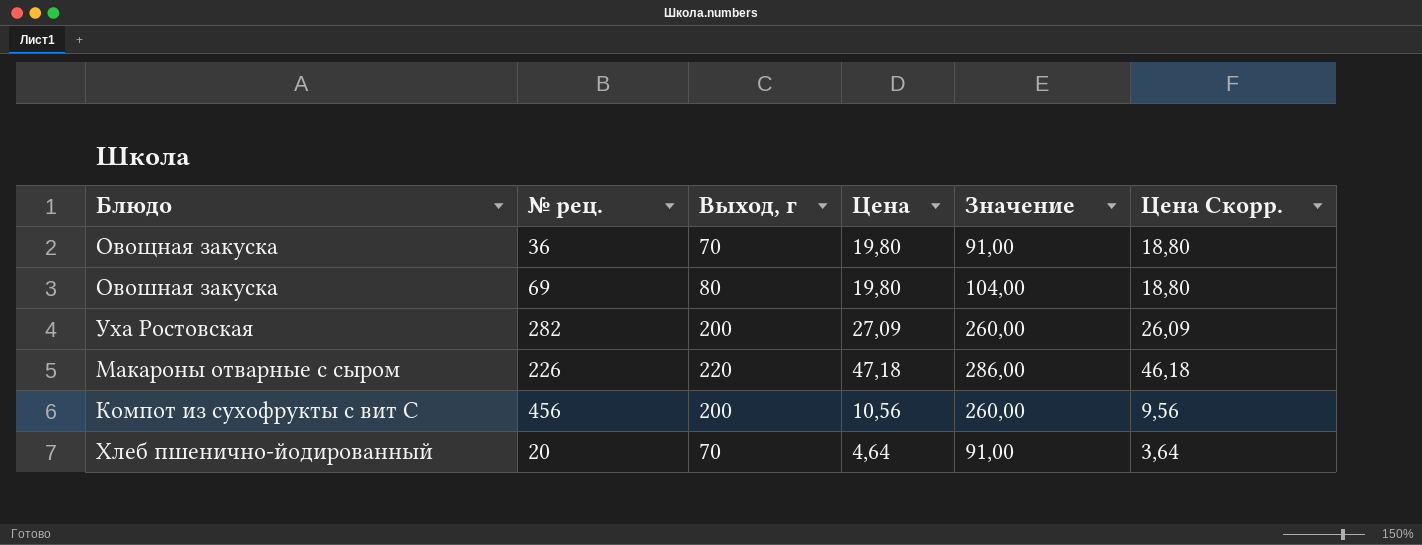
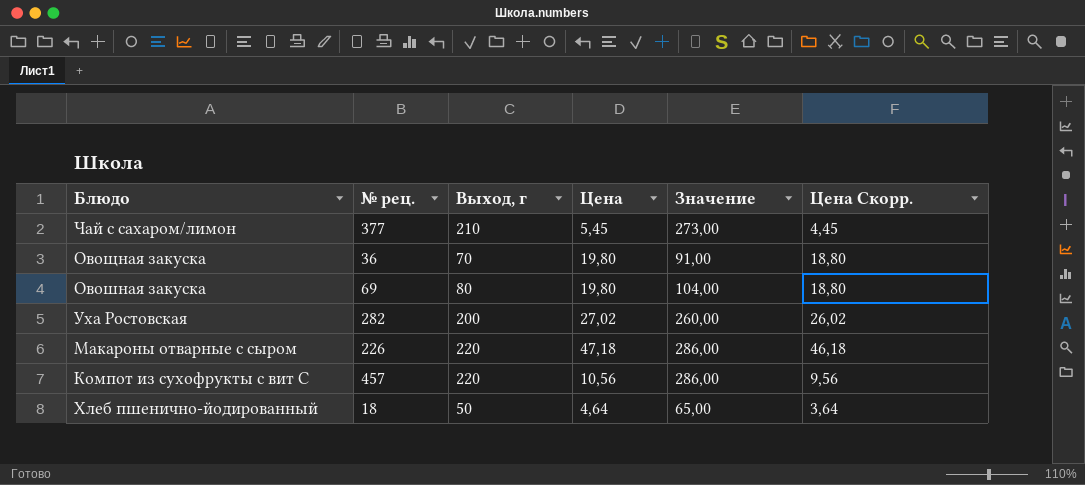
row Чай с сахаром/лимон: none -> 377 | 210 | 5,45 | 273,00 | 4,45
Уха Ростовская | Цена: 27,09 -> 27,02
Уха Ростовская | Цена Скорр.: 26,09 -> 26,02
Компот из сухофрукты с вит С | № рец.: 456 -> 457
Компот из сухофрукты с вит С | Выход, г: 200 -> 220
Компот из сухофрукты с вит С | Значение: 260,00 -> 286,00
Хлеб пшенично-йодированный | № рец.: 20 -> 18
Хлеб пшенично-йодированный | Выход, г: 70 -> 50
Хлеб пшенично-йодированный | Значение: 91,00 -> 65,00

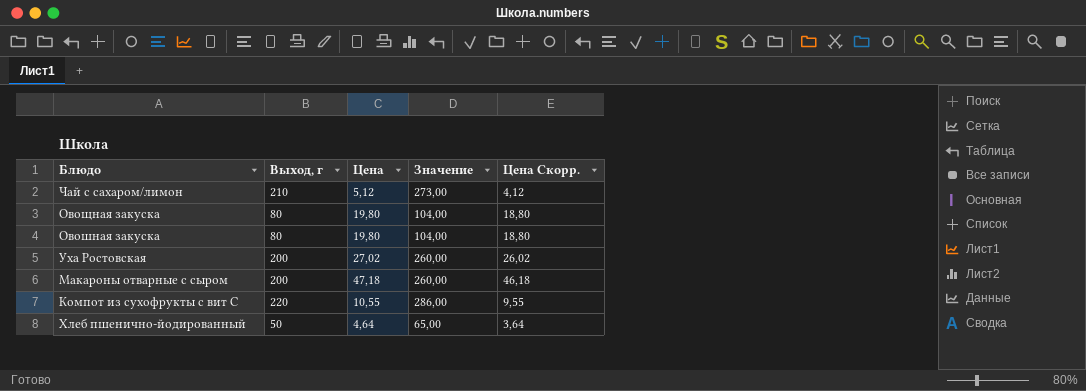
column № рец. | position: 2 -> none
Чай с сахаром/лимон | Цена: 5,45 -> 5,12
Чай с сахаром/лимон | Цена Скорр.: 4,45 -> 4,12
Овощная закуска | Выход, г: 70 -> 80
Овощная закуска | Значение: 91,00 -> 104,00
Макароны отварные с сыром | Выход, г: 220 -> 200
Макароны отварные с сыром | Значение: 286,00 -> 260,00
Компот из сухофрукты с вит С | Цена: 10,56 -> 10,55
Компот из сухофрукты с вит С | Цена Скорр.: 9,56 -> 9,55

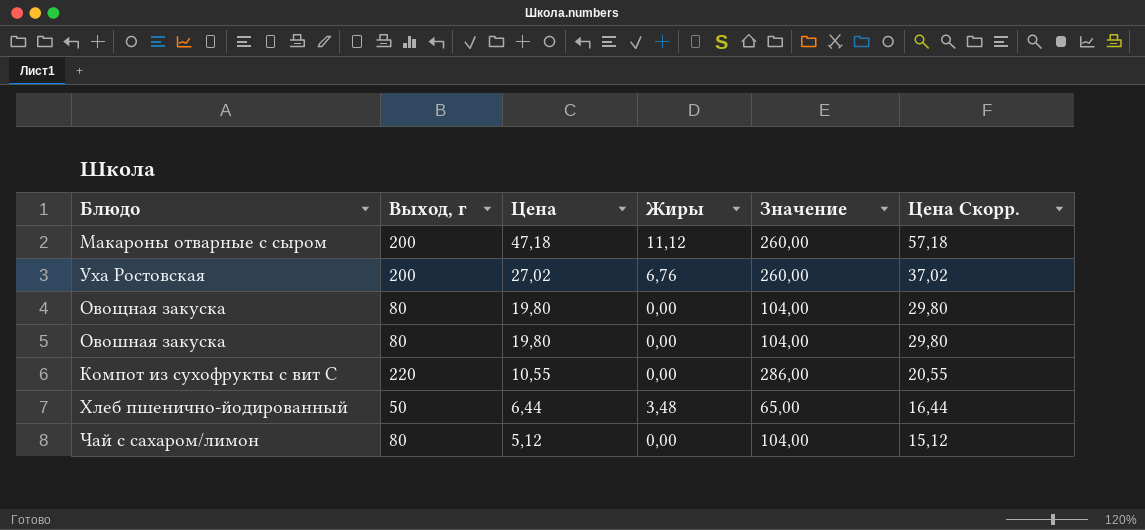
row order: none -> Цена descending
column Жиры | position: none -> 4
column Цена Скорр. | formula: [Цена] - 1 -> [Цена] + 10
Хлеб пшенично-йодированный | Цена: 4,64 -> 6,44
Чай с сахаром/лимон | Выход, г: 210 -> 80
Чай с сахаром/лимон | Значение: 273,00 -> 104,00

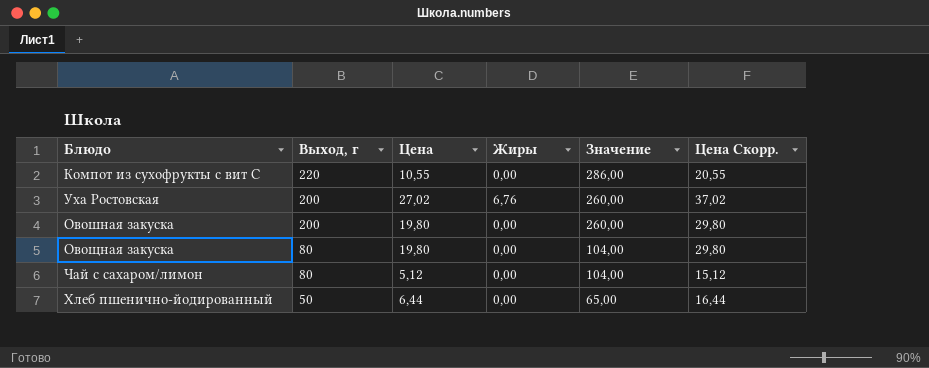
row order: Цена descending -> Выход, г descending
row Макароны отварные с сыром: 200 | 47,18 | 11,12 | 260,00 | 57,18 -> none
Овошная закуска | Выход, г: 80 -> 200
Овошная закуска | Значение: 104,00 -> 260,00
Хлеб пшенично-йодированный | Жиры: 3,48 -> 0,00

